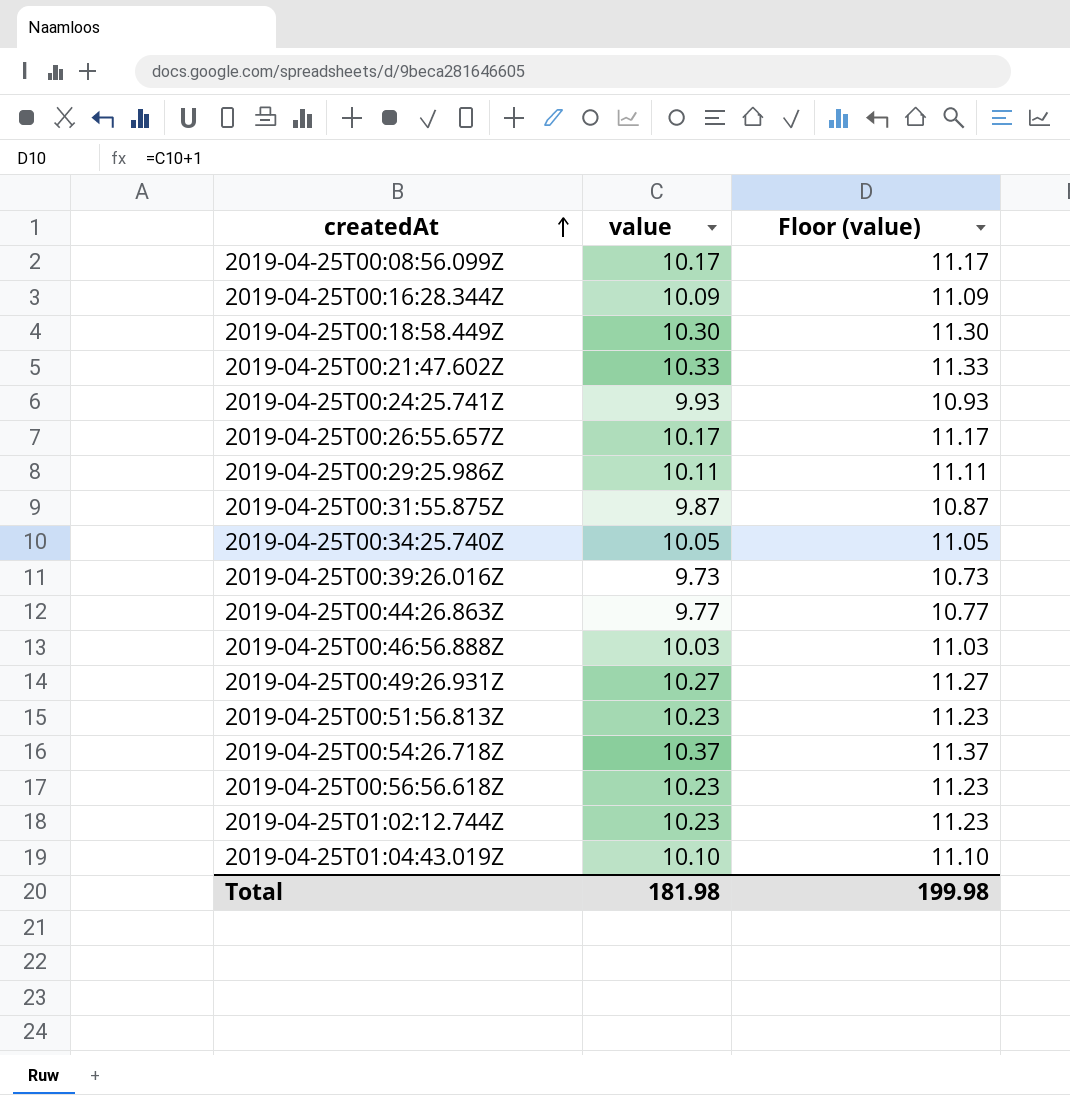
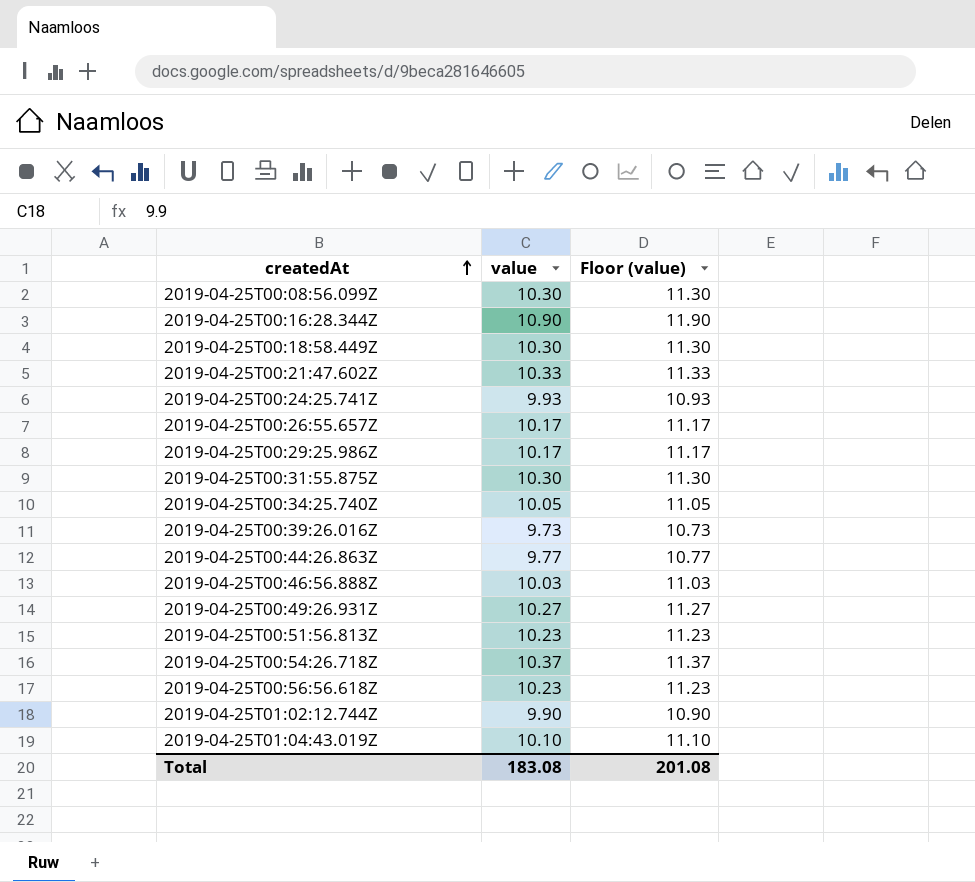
2019-04-25T00:08:56.099Z | value: 10.17 -> 10.30
2019-04-25T00:08:56.099Z | Floor (value): 11.17 -> 11.30
2019-04-25T00:16:28.344Z | value: 10.09 -> 10.90
2019-04-25T00:16:28.344Z | Floor (value): 11.09 -> 11.90
2019-04-25T00:29:25.986Z | value: 10.11 -> 10.17
2019-04-25T00:29:25.986Z | Floor (value): 11.11 -> 11.17
2019-04-25T00:31:55.875Z | value: 9.87 -> 10.30
2019-04-25T00:31:55.875Z | Floor (value): 10.87 -> 11.30
2019-04-25T01:02:12.744Z | value: 10.23 -> 9.90
2019-04-25T01:02:12.744Z | Floor (value): 11.23 -> 10.90
Total | value: 181.98 -> 183.08
Total | Floor (value): 199.98 -> 201.08

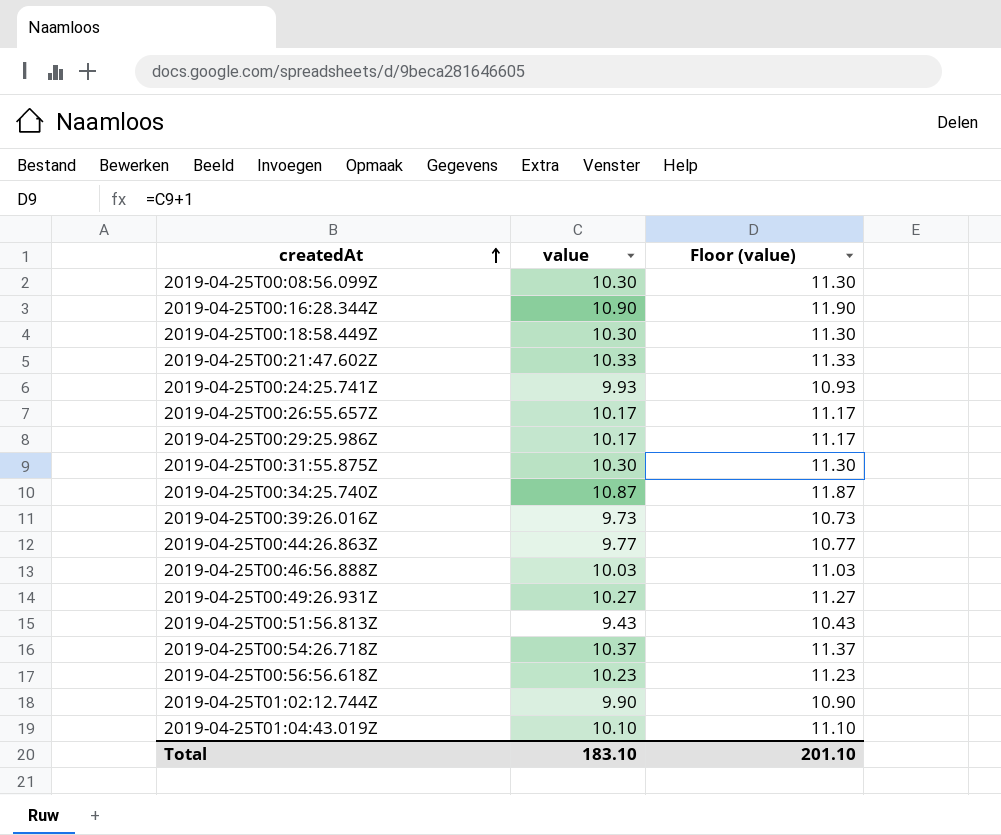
2019-04-25T00:34:25.740Z | value: 10.05 -> 10.87
2019-04-25T00:34:25.740Z | Floor (value): 11.05 -> 11.87
2019-04-25T00:51:56.813Z | value: 10.23 -> 9.43
2019-04-25T00:51:56.813Z | Floor (value): 11.23 -> 10.43
Total | value: 183.08 -> 183.10
Total | Floor (value): 201.08 -> 201.10

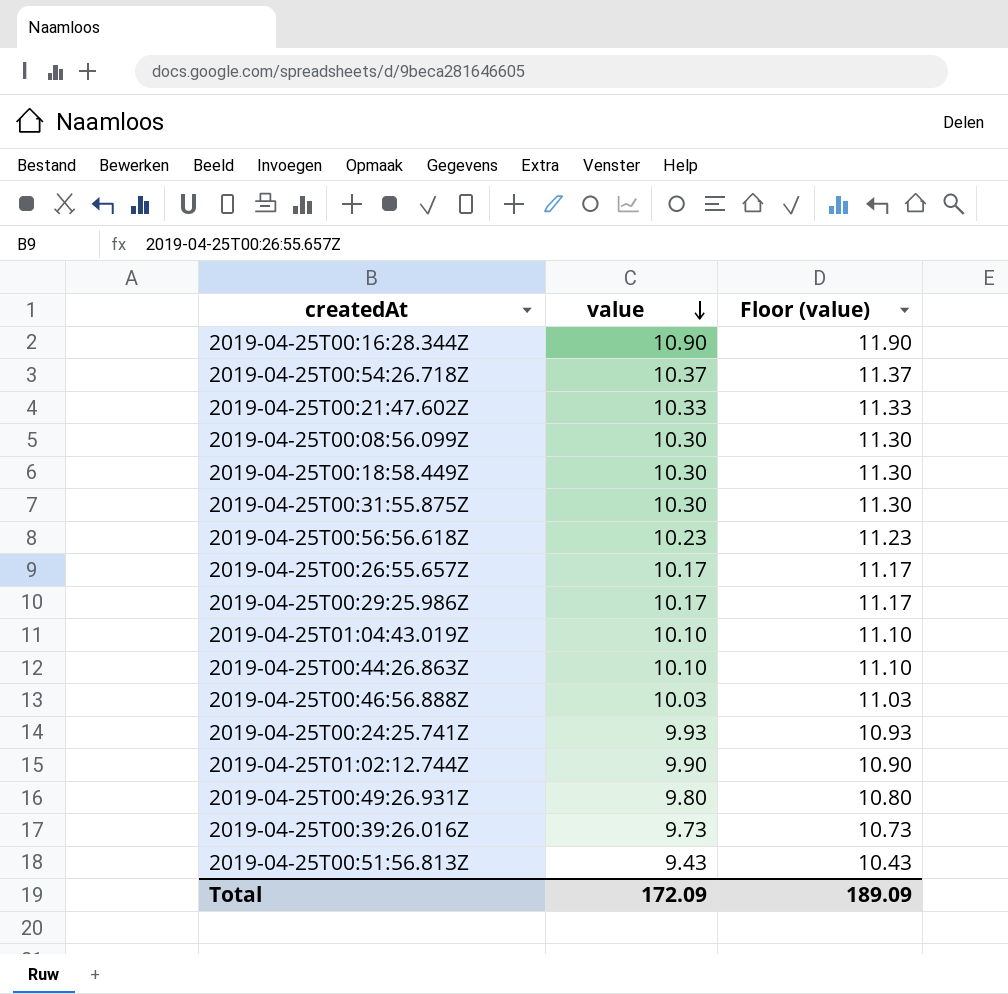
row order: createdAt ascending -> value descending
row 2019-04-25T00:34:25.740Z: 10.87 | 11.87 -> none
2019-04-25T00:44:26.863Z | value: 9.77 -> 10.10
2019-04-25T00:44:26.863Z | Floor (value): 10.77 -> 11.10
2019-04-25T00:49:26.931Z | value: 10.27 -> 9.80
2019-04-25T00:49:26.931Z | Floor (value): 11.27 -> 10.80
Total | value: 183.10 -> 172.09
Total | Floor (value): 201.10 -> 189.09

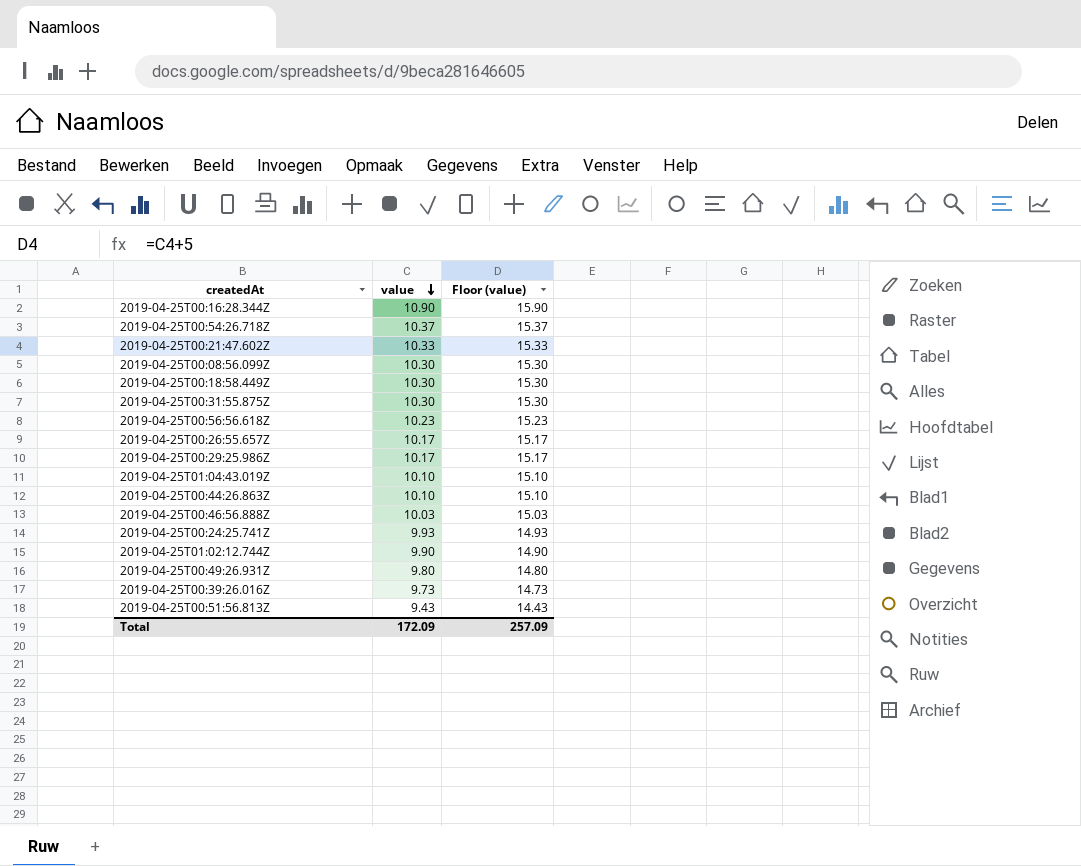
column Floor (value) | formula: [value] + 1 -> [value] + 5
Total | Floor (value): 189.09 -> 257.09

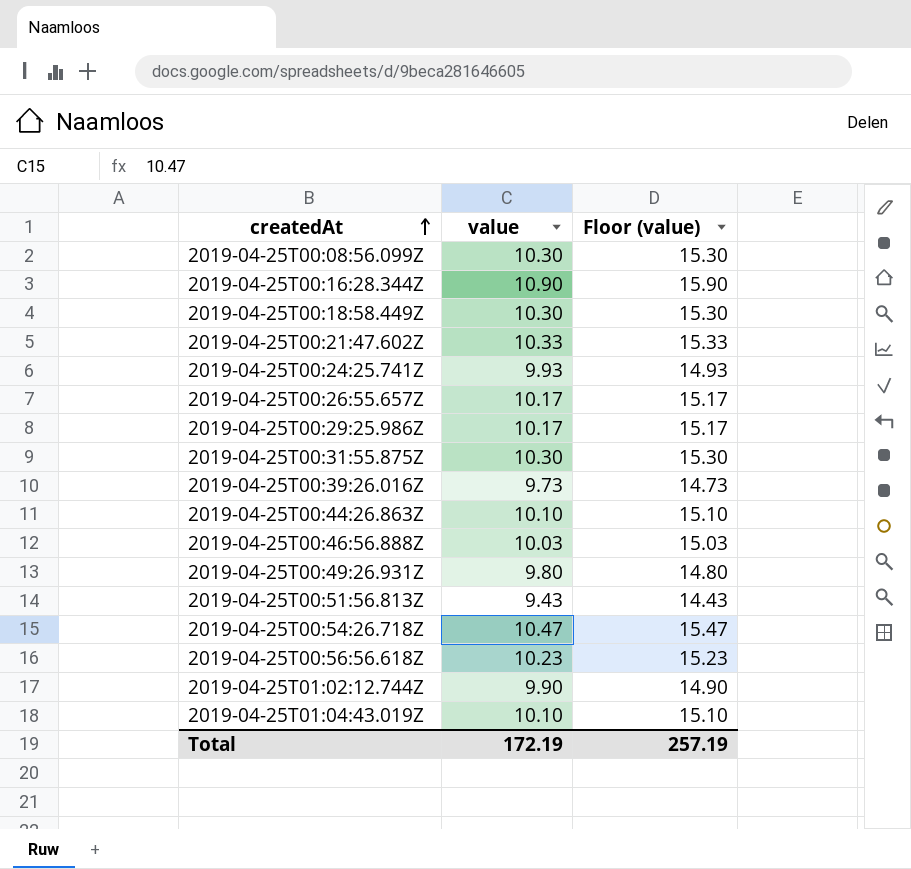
row order: value descending -> createdAt ascending
2019-04-25T00:54:26.718Z | value: 10.37 -> 10.47
2019-04-25T00:54:26.718Z | Floor (value): 15.37 -> 15.47
Total | value: 172.09 -> 172.19
Total | Floor (value): 257.09 -> 257.19

